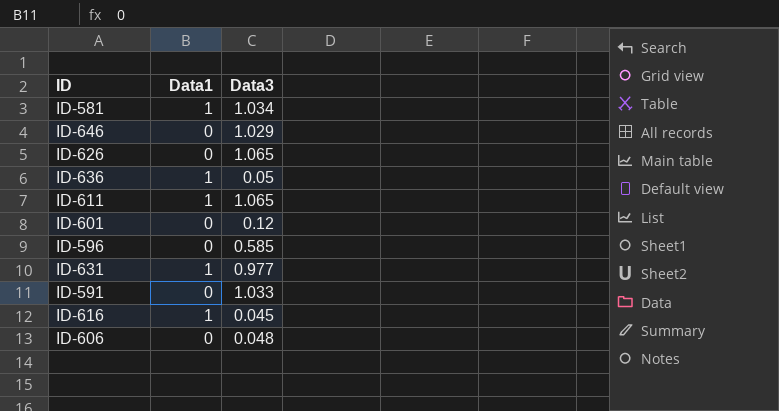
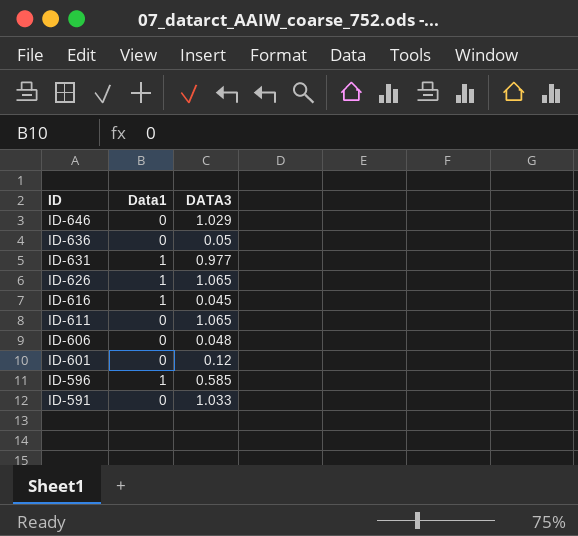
row order: none -> ID descending
column name: Data3 -> DATA3
row ID-581: 1 | 1.034 -> none
ID-636 | Data1: 1 -> 0
ID-626 | Data1: 0 -> 1
ID-611 | Data1: 1 -> 0
ID-596 | Data1: 0 -> 1

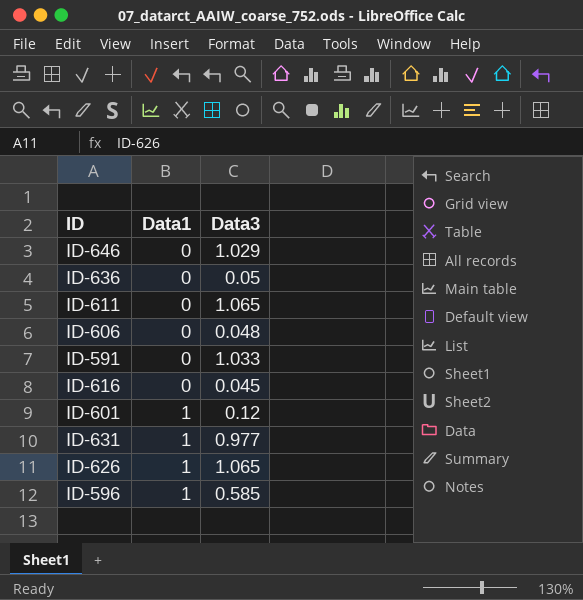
row order: ID descending -> Data1 ascending
column name: DATA3 -> Data3
ID-616 | Data1: 1 -> 0
ID-601 | Data1: 0 -> 1

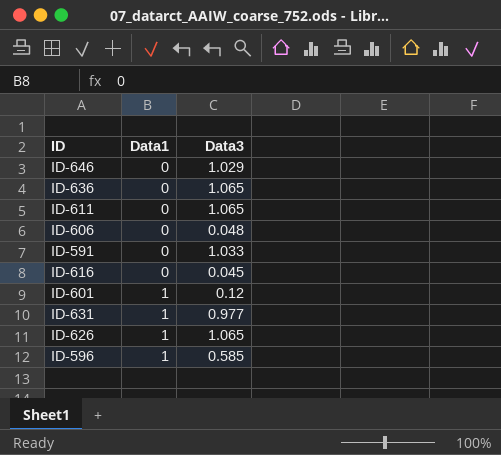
ID-636 | Data3: 0.05 -> 1.065

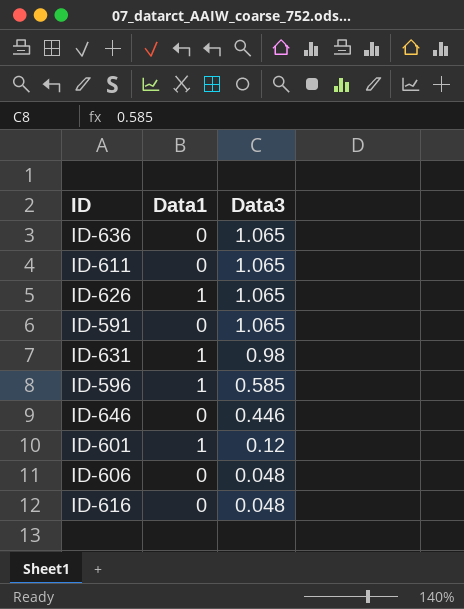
row order: Data1 ascending -> Data3 descending
ID-591 | Data3: 1.033 -> 1.065
ID-631 | Data3: 0.977 -> 0.98
ID-646 | Data3: 1.029 -> 0.446
ID-616 | Data3: 0.045 -> 0.048

